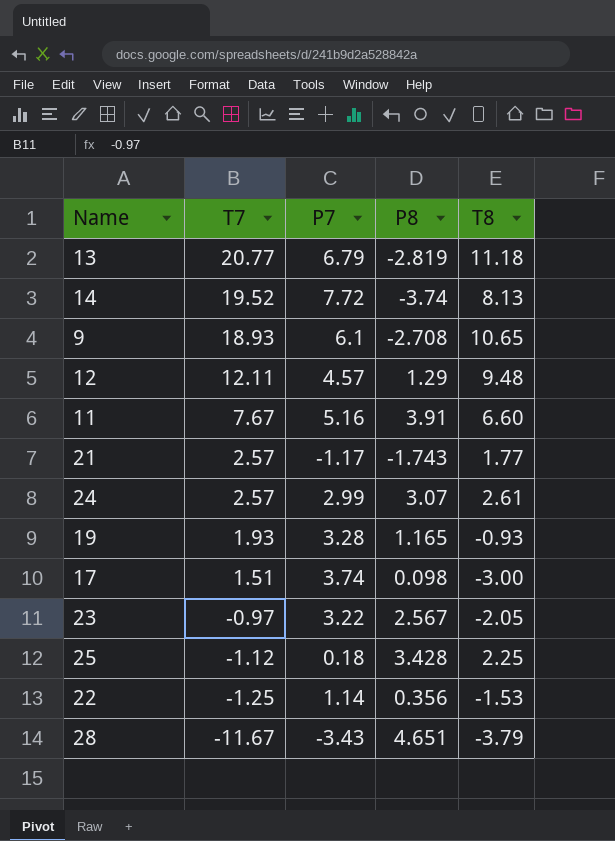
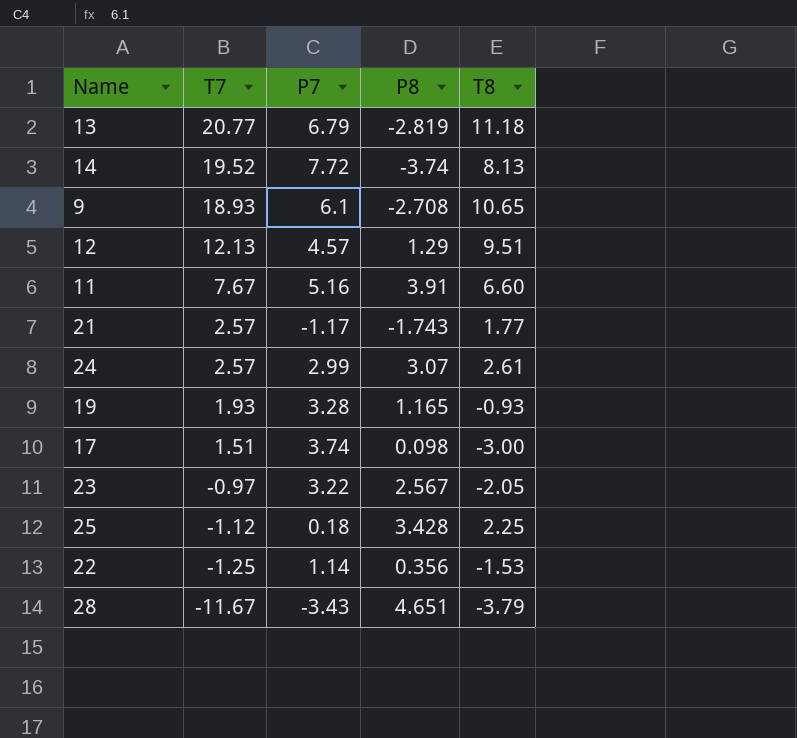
12 | T7: 12.11 -> 12.13
12 | T8: 9.48 -> 9.51

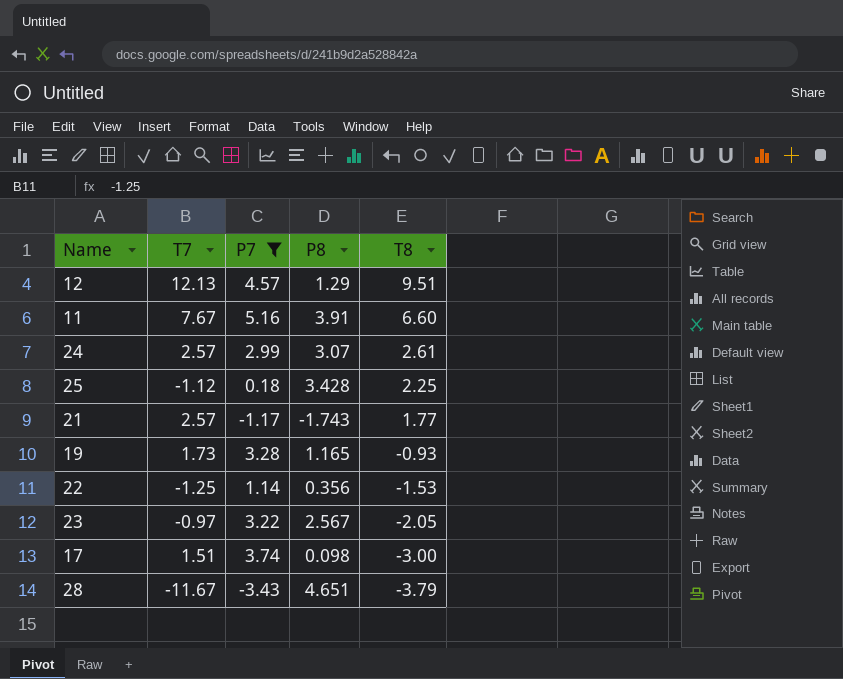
filter: none -> P7 <= 5.16
row order: T7 descending -> T8 descending
19 | T7: 1.93 -> 1.73

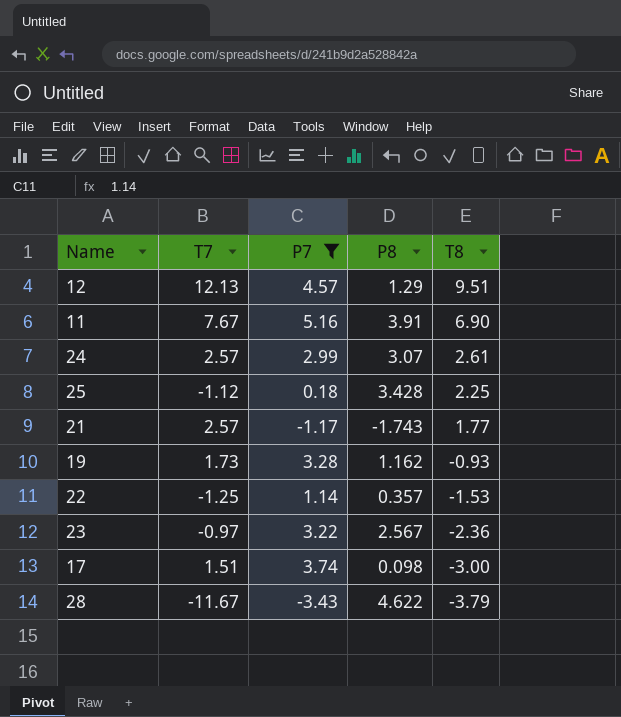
11 | T8: 6.60 -> 6.90
19 | P8: 1.165 -> 1.162
22 | P8: 0.356 -> 0.357
23 | T8: -2.05 -> -2.36
28 | P8: 4.651 -> 4.622

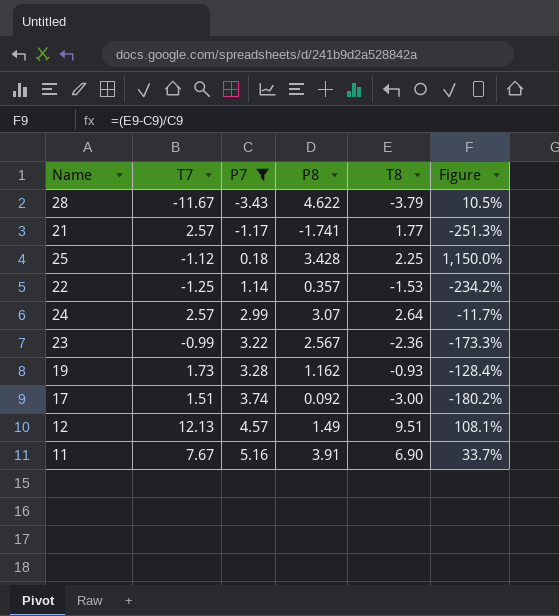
row order: T8 descending -> P7 ascending
column Figure | formula: none -> ([T8] - [P7]) / [P7]
21 | P8: -1.743 -> -1.741
24 | T8: 2.61 -> 2.64
23 | T7: -0.97 -> -0.99
17 | P8: 0.098 -> 0.092
12 | P8: 1.29 -> 1.49

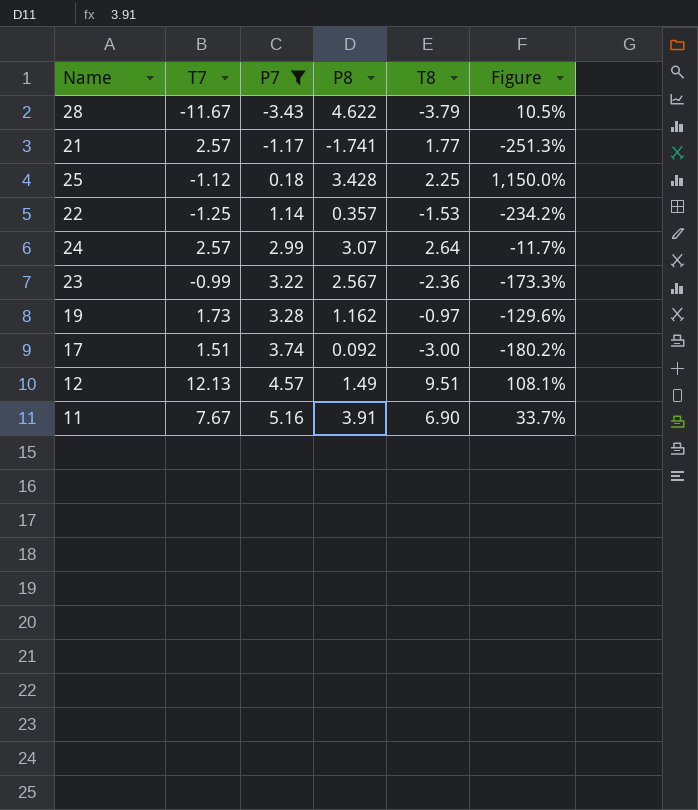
19 | T8: -0.93 -> -0.97
19 | Figure: -128.4% -> -129.6%

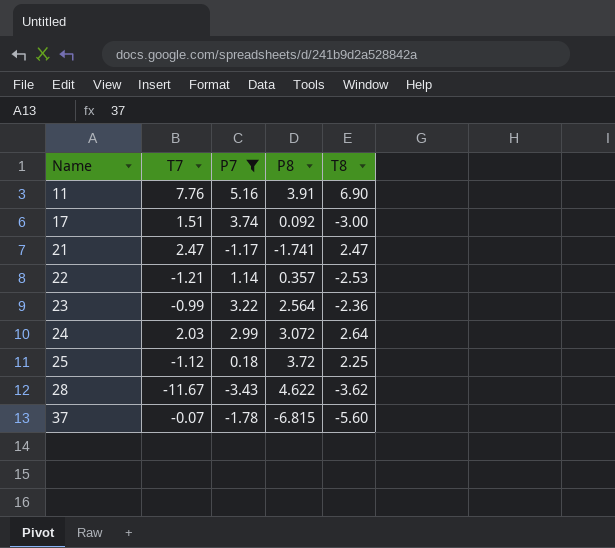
row order: P7 ascending -> Name ascending
column Figure | formula: ([T8] - [P7]) / [P7] -> none
row 19: 1.73 | 3.28 | 1.162 | -0.97 | -129.6% -> none
row 12: 12.13 | 4.57 | 1.49 | 9.51 | 108.1% -> none
11 | T7: 7.67 -> 7.76
21 | T7: 2.57 -> 2.47
21 | T8: 1.77 -> 2.47
22 | T7: -1.25 -> -1.21
22 | T8: -1.53 -> -2.53
23 | P8: 2.567 -> 2.564
24 | T7: 2.57 -> 2.03
24 | P8: 3.07 -> 3.072
25 | P8: 3.428 -> 3.72
28 | T8: -3.79 -> -3.62
row 37: none -> -0.07 | -1.78 | -6.815 | -5.60

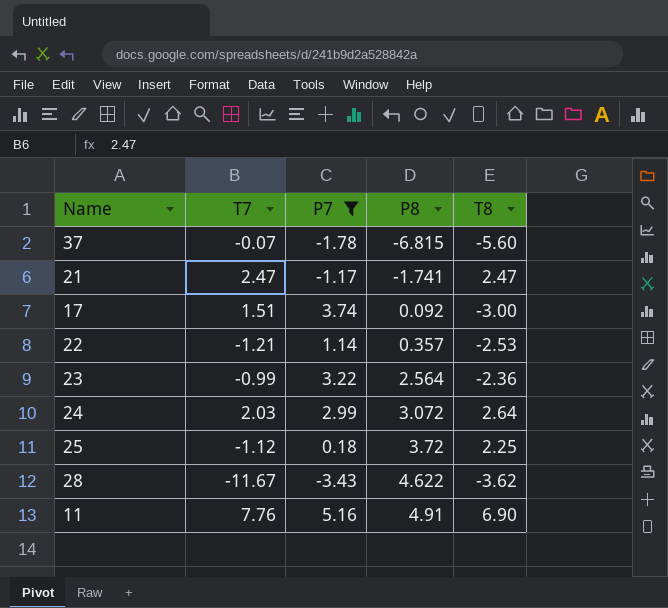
row order: Name ascending -> P8 ascending
11 | P8: 3.91 -> 4.91

